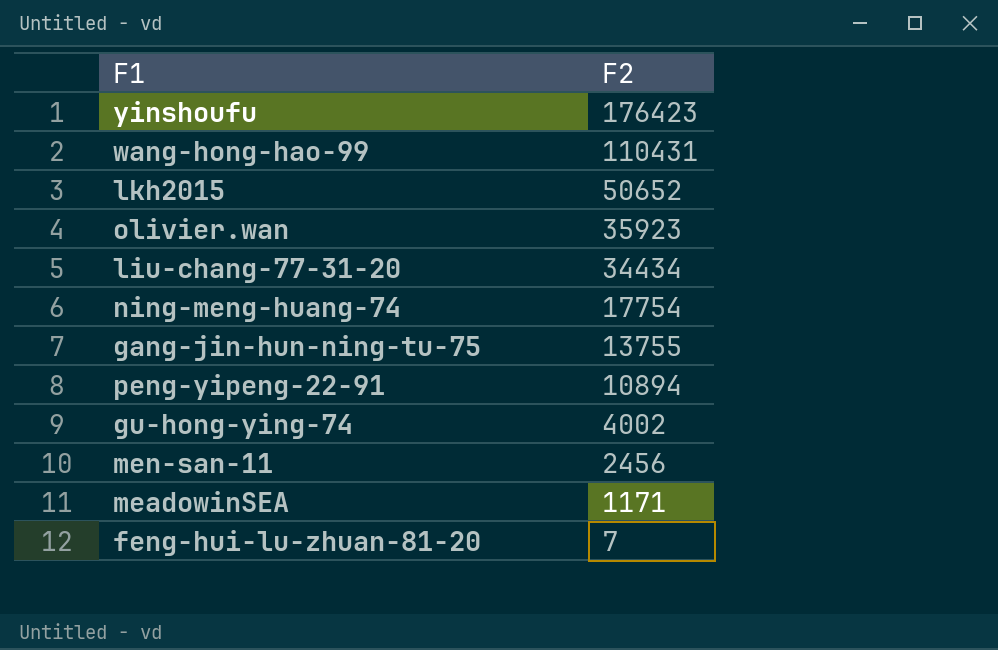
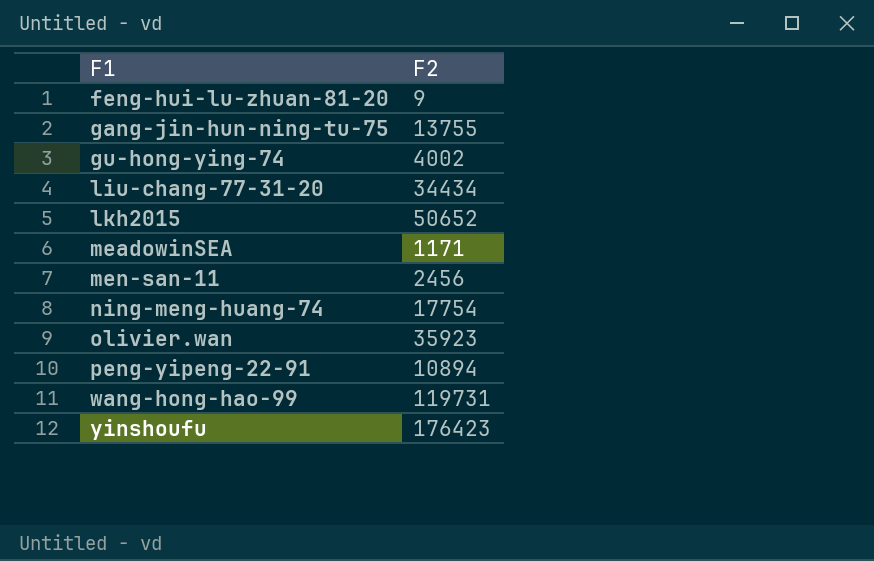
row order: F2 descending -> F1 ascending
feng-hui-lu-zhuan-81-20 | F2: 7 -> 9
wang-hong-hao-99 | F2: 110431 -> 119731

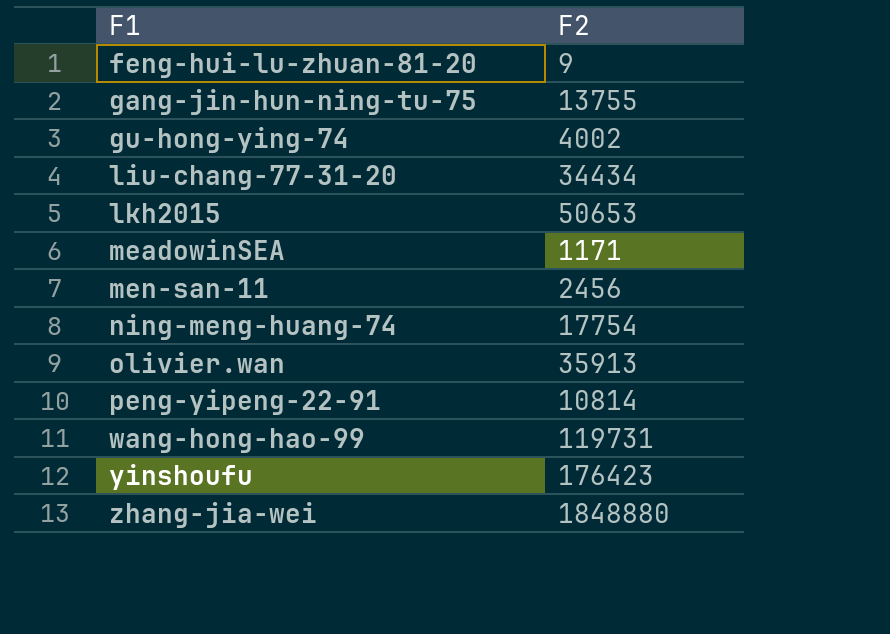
lkh2015 | F2: 50652 -> 50653
olivier.wan | F2: 35923 -> 35913
peng-yipeng-22-91 | F2: 10894 -> 10814
row zhang-jia-wei: none -> 1848880

